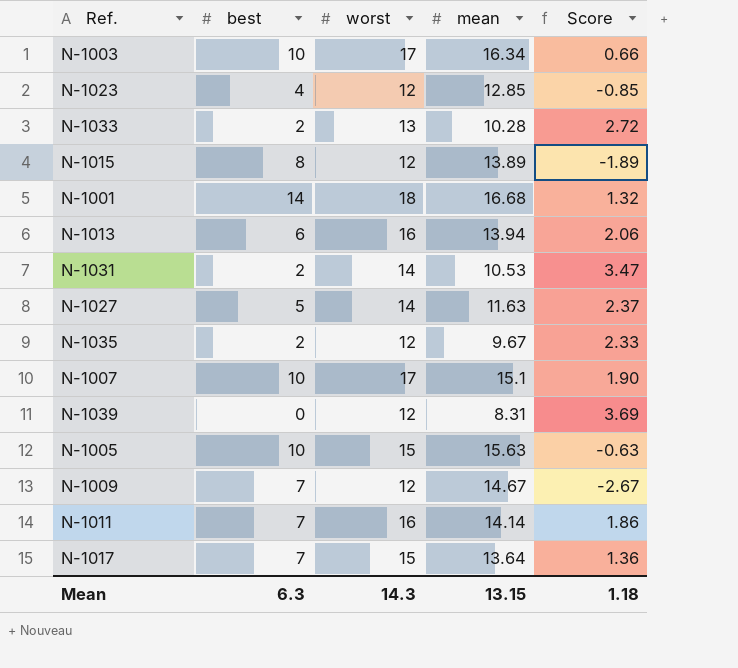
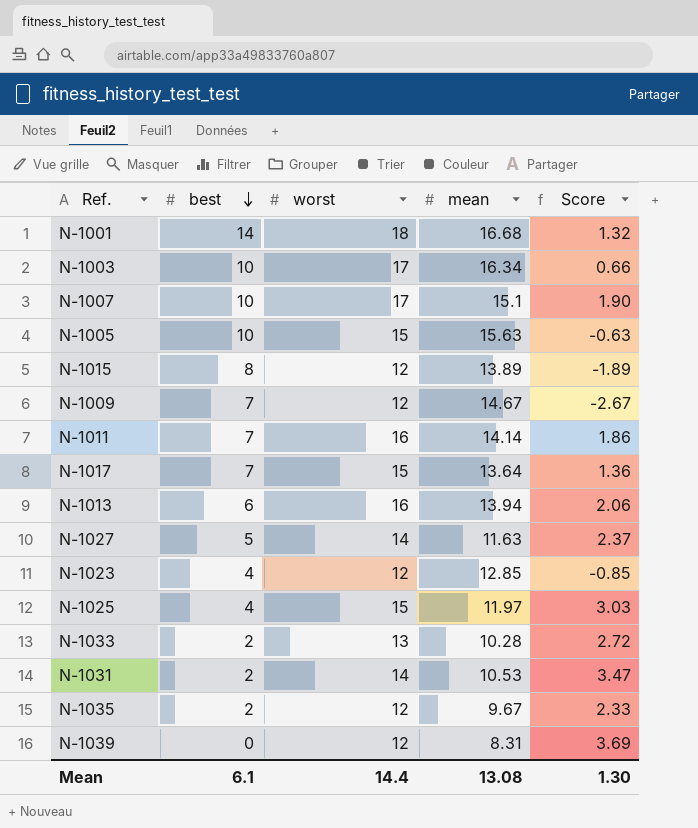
row order: none -> best descending
row N-1025: none -> 4 | 15 | 11.97 | 3.03
Mean | best: 6.3 -> 6.1
Mean | worst: 14.3 -> 14.4
Mean | mean: 13.15 -> 13.08
Mean | Score: 1.18 -> 1.30

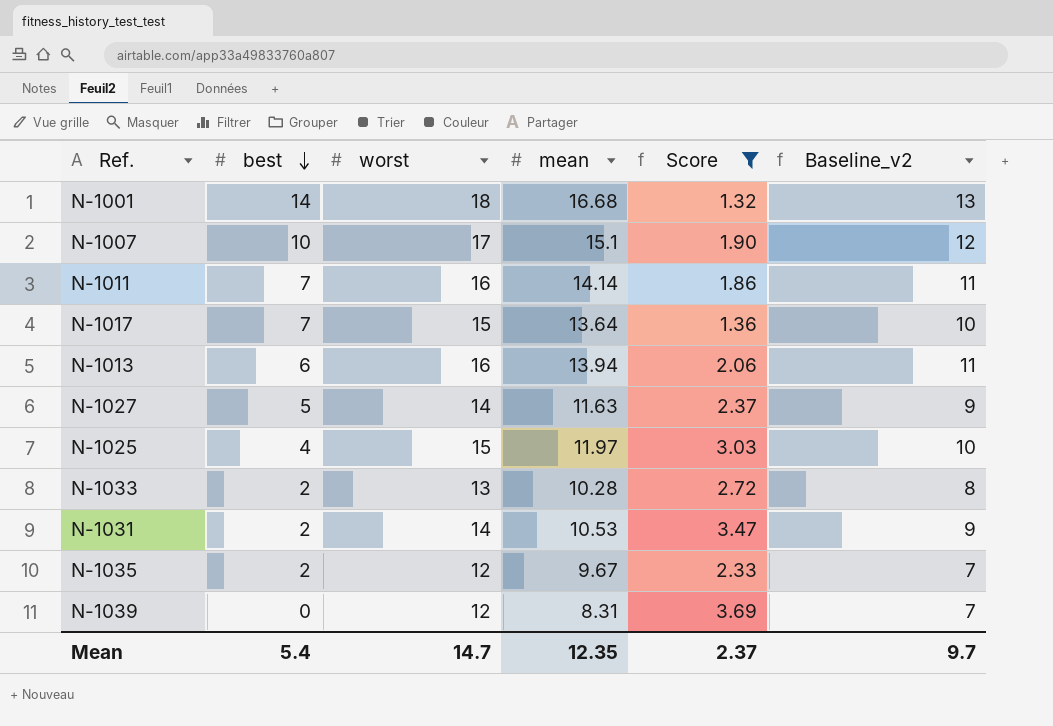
filter: none -> Score >= 1.32
column Baseline_v2 | formula: none -> [worst] - 5
Mean | best: 6.1 -> 5.4
Mean | worst: 14.4 -> 14.7
Mean | mean: 13.08 -> 12.35
Mean | Score: 1.30 -> 2.37

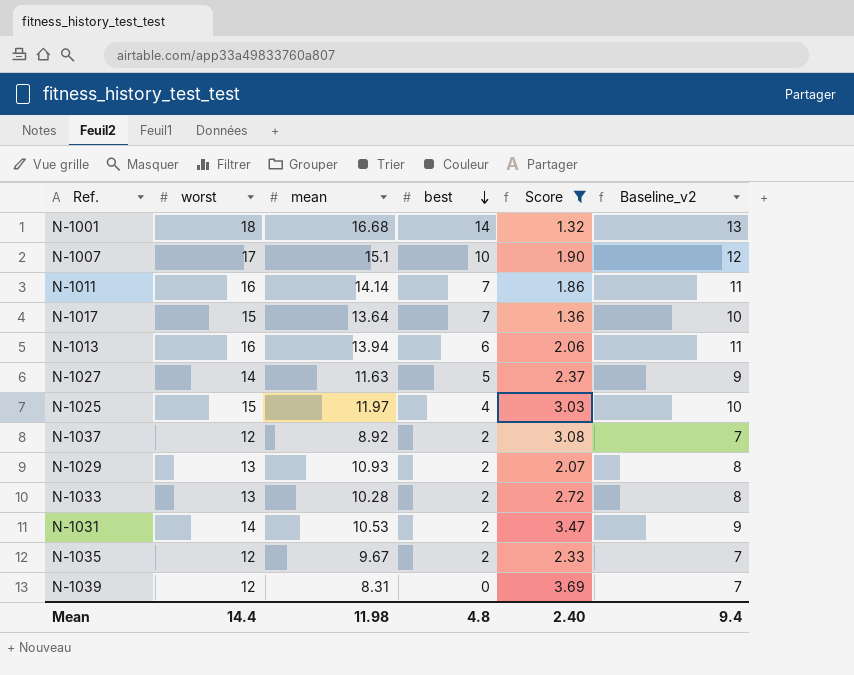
column best | position: 2 -> 4
row N-1037: none -> 12 | 8.92 | 2 | 3.08 | 7
row N-1029: none -> 13 | 10.93 | 2 | 2.07 | 8
Mean | worst: 14.7 -> 14.4
Mean | mean: 12.35 -> 11.98
Mean | best: 5.4 -> 4.8
Mean | Score: 2.37 -> 2.40
Mean | Baseline_v2: 9.7 -> 9.4

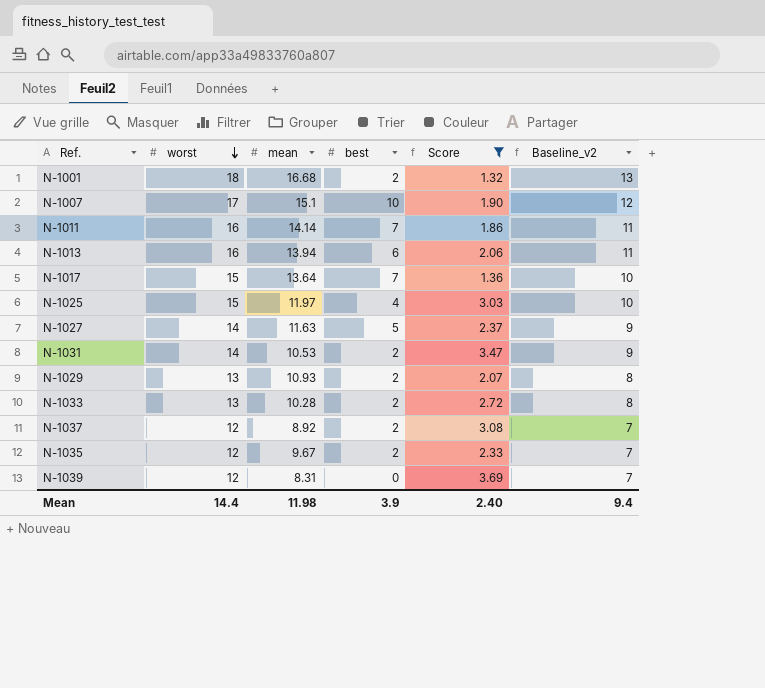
row order: best descending -> worst descending
N-1001 | best: 14 -> 2
Mean | best: 4.8 -> 3.9

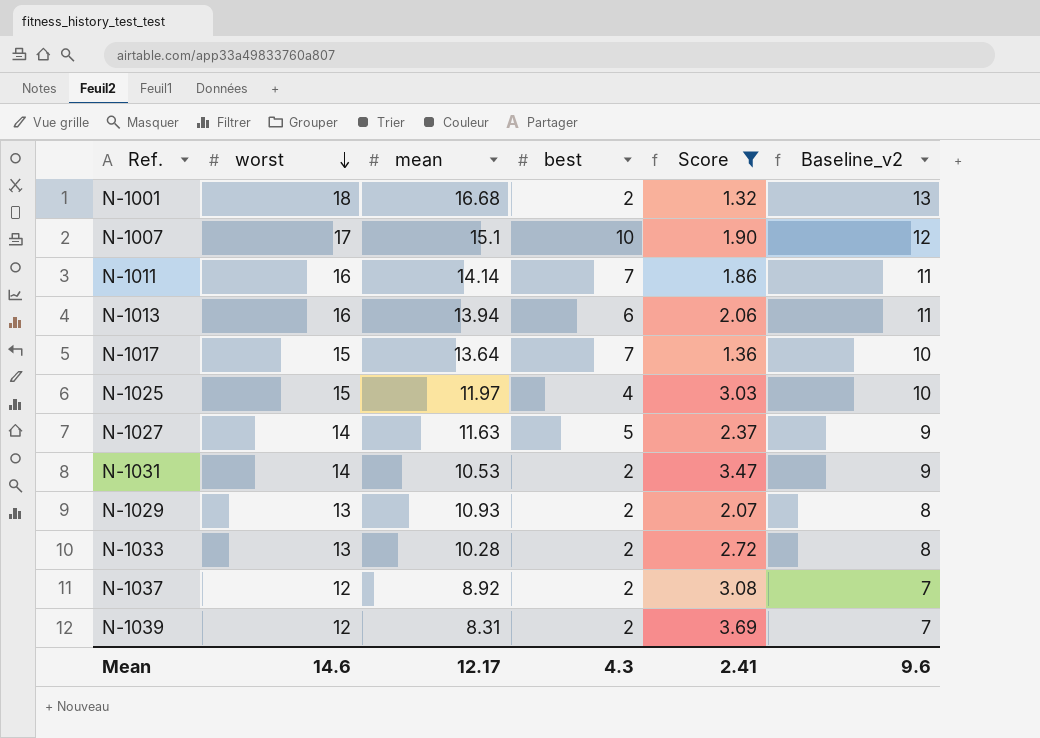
row N-1035: 12 | 9.67 | 2 | 2.33 | 7 -> none
N-1039 | best: 0 -> 2
Mean | worst: 14.4 -> 14.6
Mean | mean: 11.98 -> 12.17
Mean | best: 3.9 -> 4.3
Mean | Score: 2.40 -> 2.41
Mean | Baseline_v2: 9.4 -> 9.6

